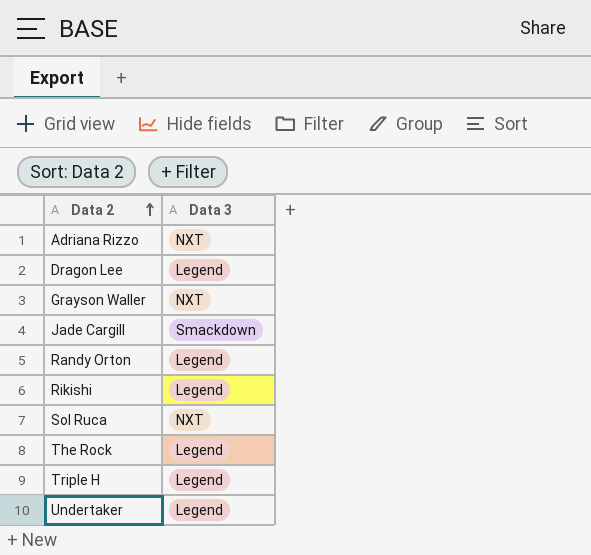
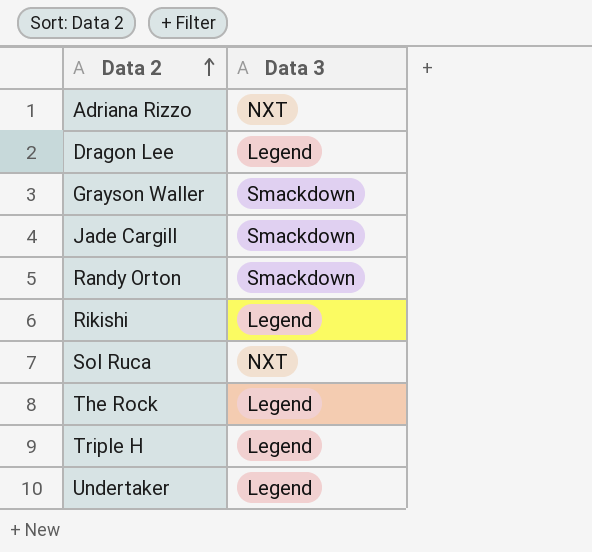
Grayson Waller | Data 3: NXT -> Smackdown
Randy Orton | Data 3: Legend -> Smackdown

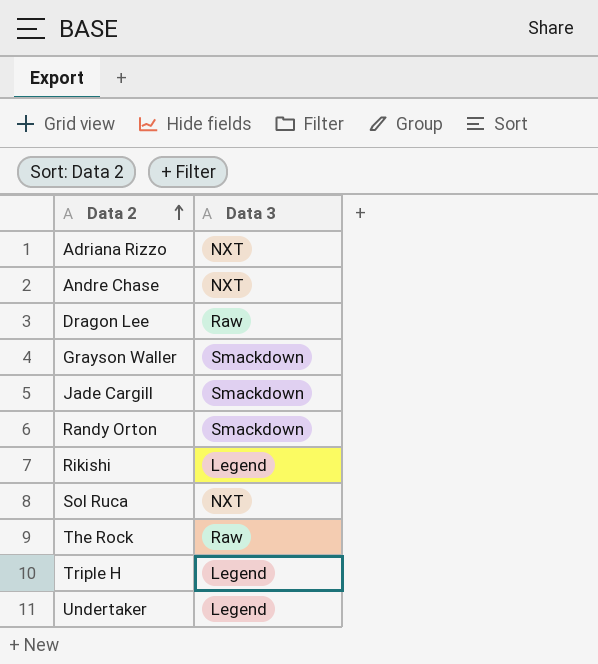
row Andre Chase: none -> NXT
Dragon Lee | Data 3: Legend -> Raw
The Rock | Data 3: Legend -> Raw

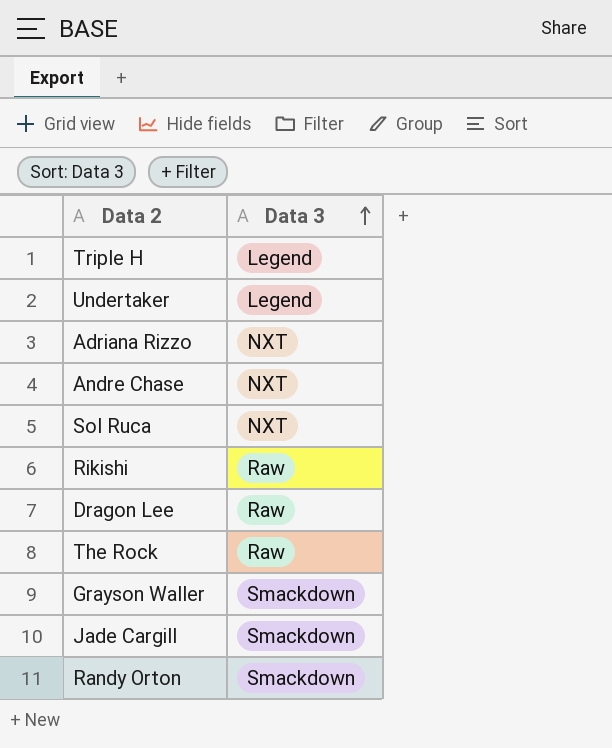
row order: Data 2 ascending -> Data 3 ascending
Rikishi | Data 3: Legend -> Raw

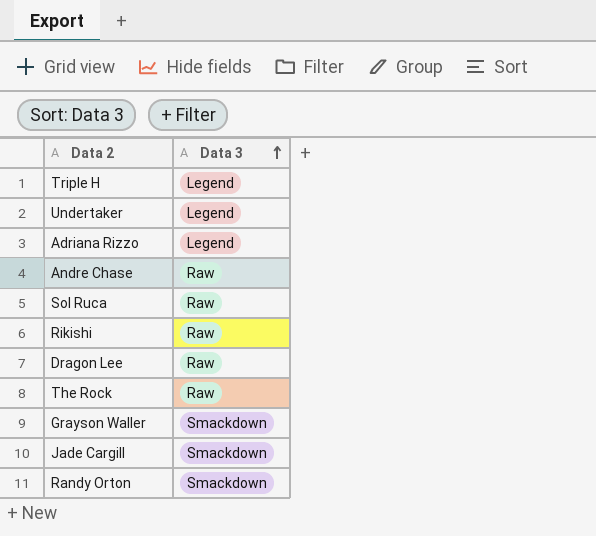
Adriana Rizzo | Data 3: NXT -> Legend
Andre Chase | Data 3: NXT -> Raw
Sol Ruca | Data 3: NXT -> Raw

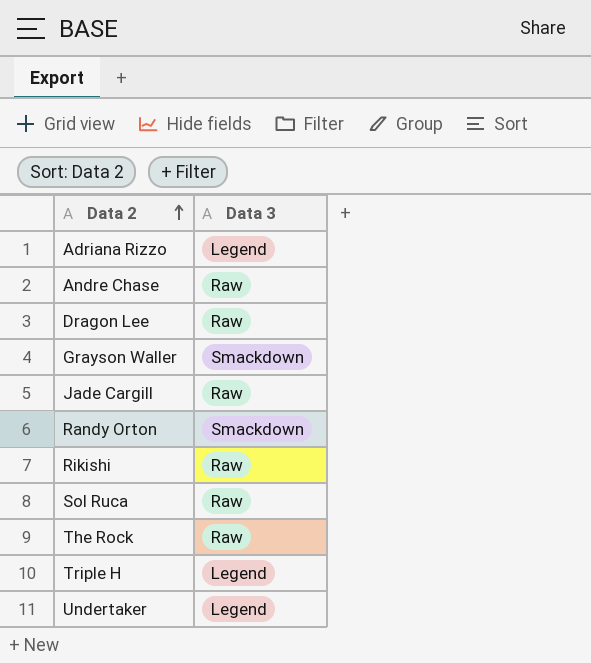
row order: Data 3 ascending -> Data 2 ascending
Jade Cargill | Data 3: Smackdown -> Raw

